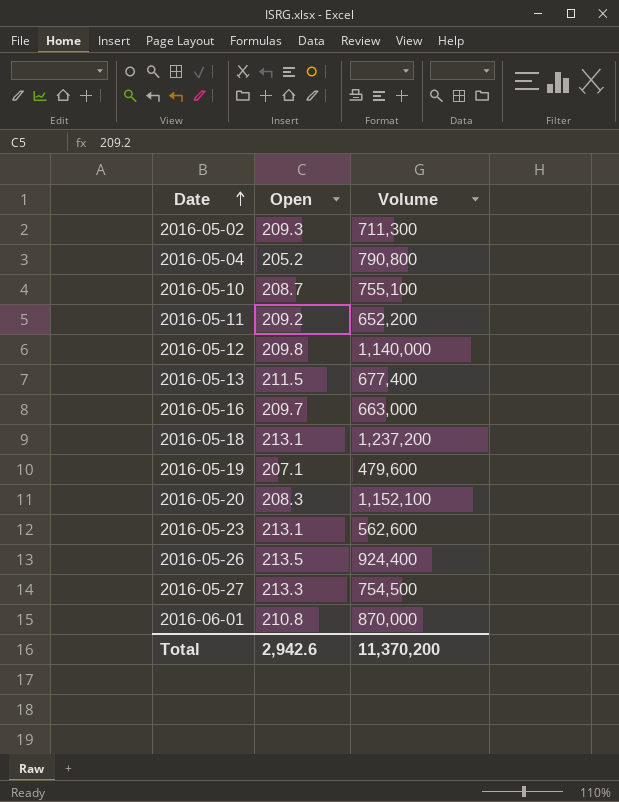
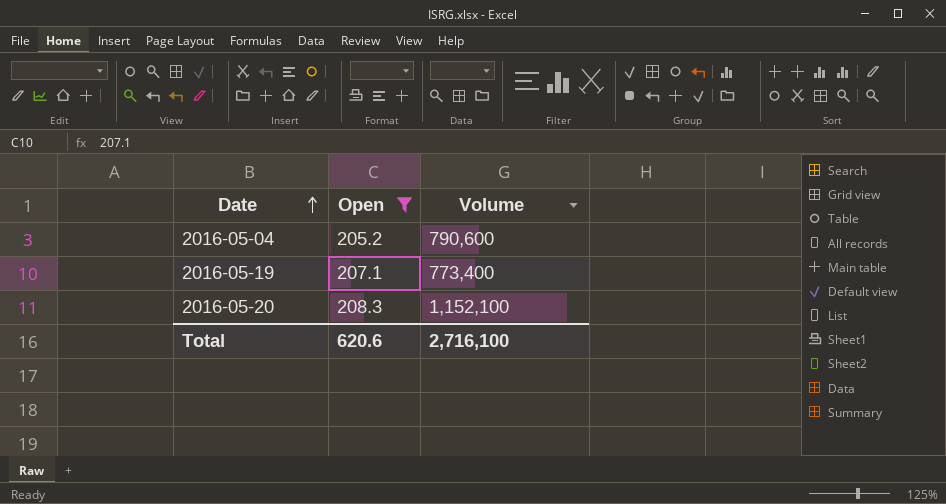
filter: none -> Open <= 208.3
2016-05-04 | Volume: 790,800 -> 790,600
2016-05-19 | Volume: 479,600 -> 773,400
Total | Open: 2,942.6 -> 620.6
Total | Volume: 11,370,200 -> 2,716,100

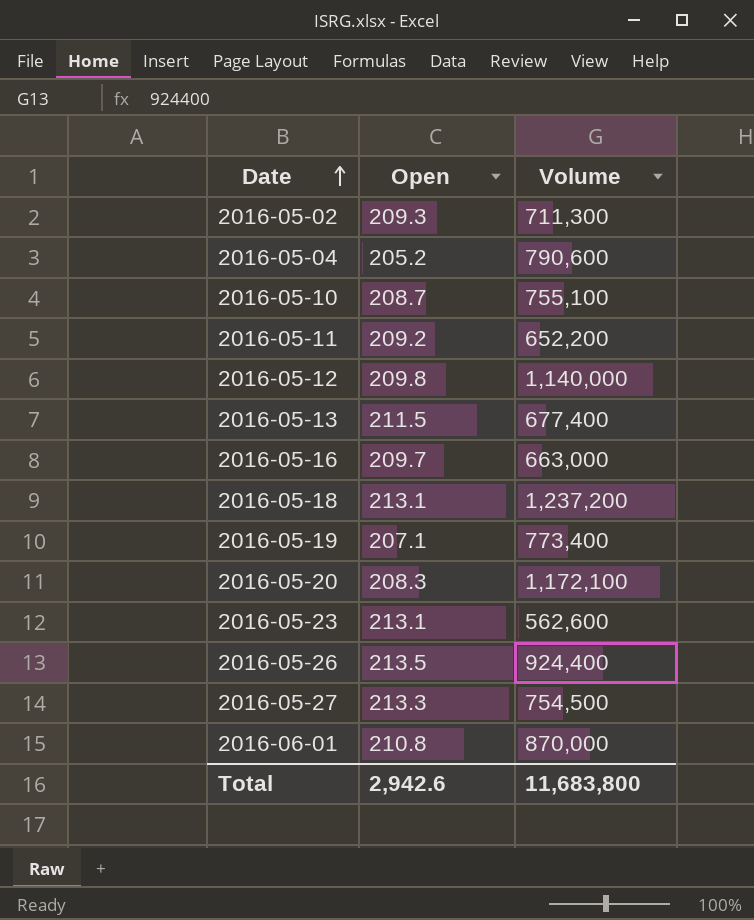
filter: Open <= 208.3 -> none
2016-05-20 | Volume: 1,152,100 -> 1,172,100
Total | Open: 620.6 -> 2,942.6
Total | Volume: 2,716,100 -> 11,683,800

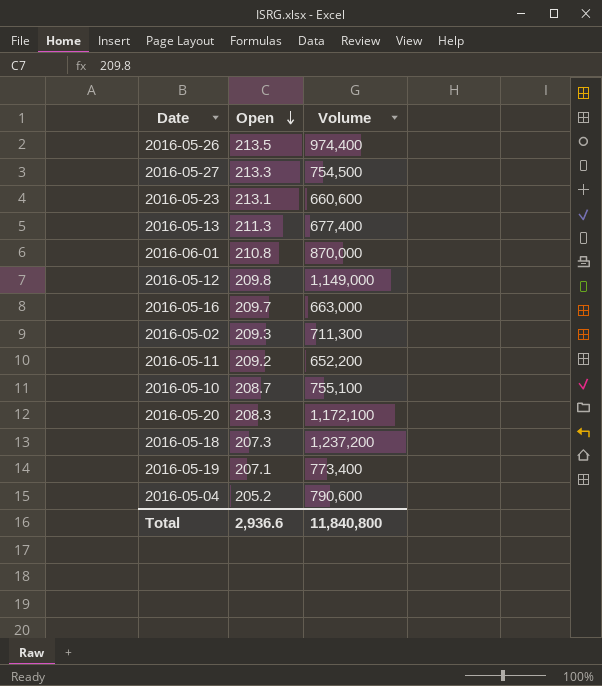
row order: Date ascending -> Open descending
2016-05-26 | Volume: 924,400 -> 974,400
2016-05-23 | Volume: 562,600 -> 660,600
2016-05-13 | Open: 211.5 -> 211.3
2016-05-12 | Volume: 1,140,000 -> 1,149,000
2016-05-18 | Open: 213.1 -> 207.3
Total | Open: 2,942.6 -> 2,936.6
Total | Volume: 11,683,800 -> 11,840,800

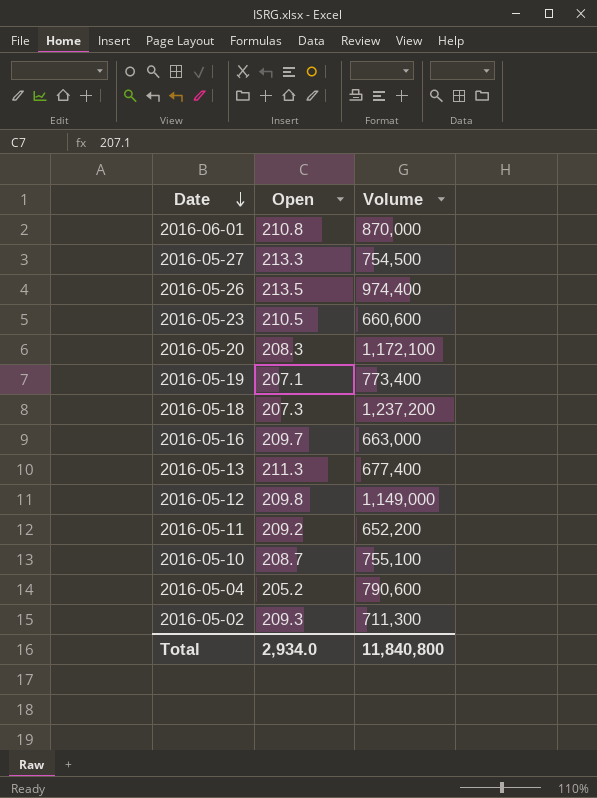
row order: Open descending -> Date descending
2016-05-23 | Open: 213.1 -> 210.5
Total | Open: 2,936.6 -> 2,934.0

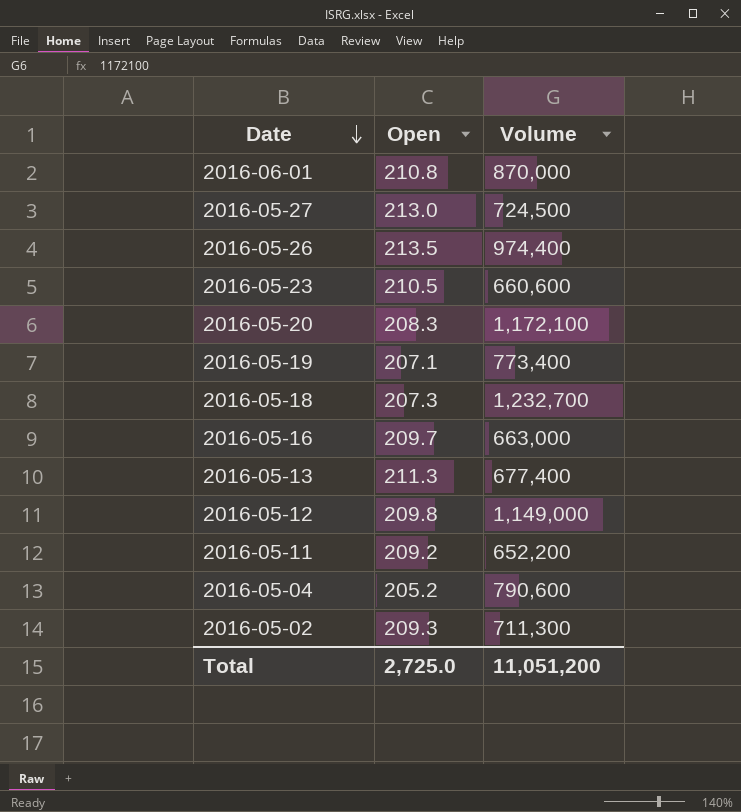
row 2016-05-10: 208.7 | 755,100 -> none
2016-05-27 | Open: 213.3 -> 213.0
2016-05-27 | Volume: 754,500 -> 724,500
2016-05-18 | Volume: 1,237,200 -> 1,232,700
Total | Open: 2,934.0 -> 2,725.0
Total | Volume: 11,840,800 -> 11,051,200

